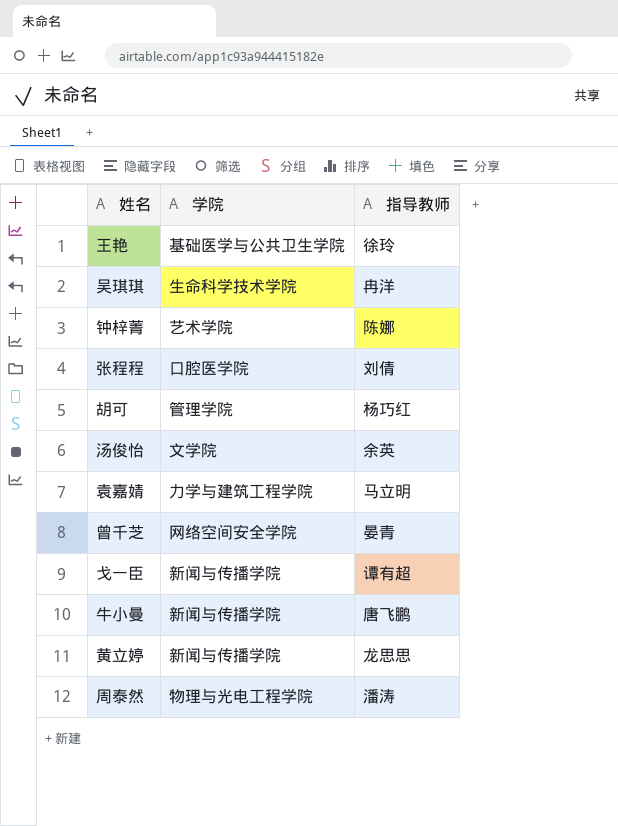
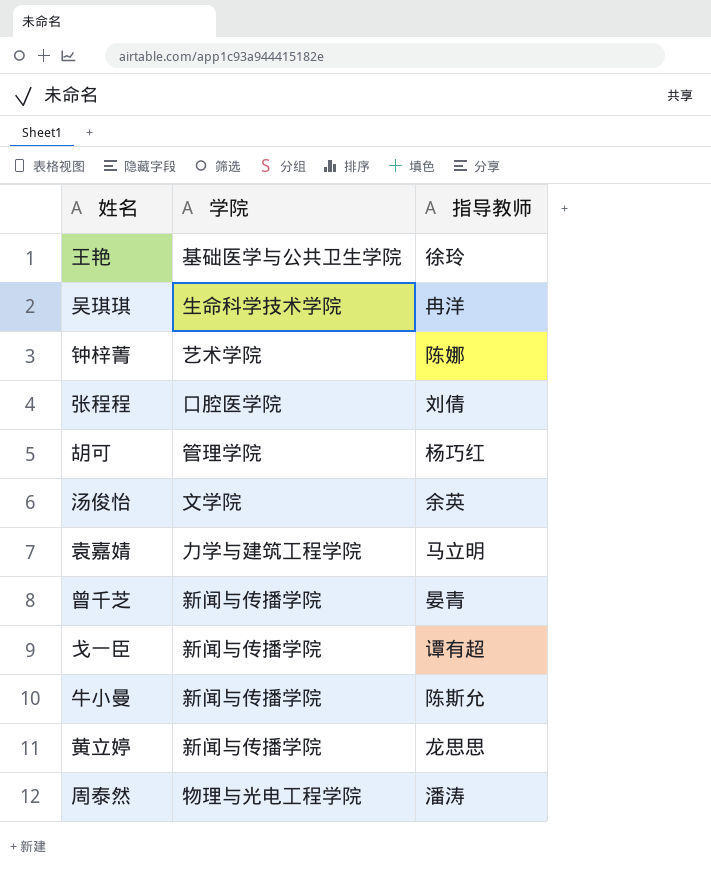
曾千芝 | 学院: 网络空间安全学院 -> 新闻与传播学院
牛小曼 | 指导教师: 唐飞鹏 -> 陈斯允

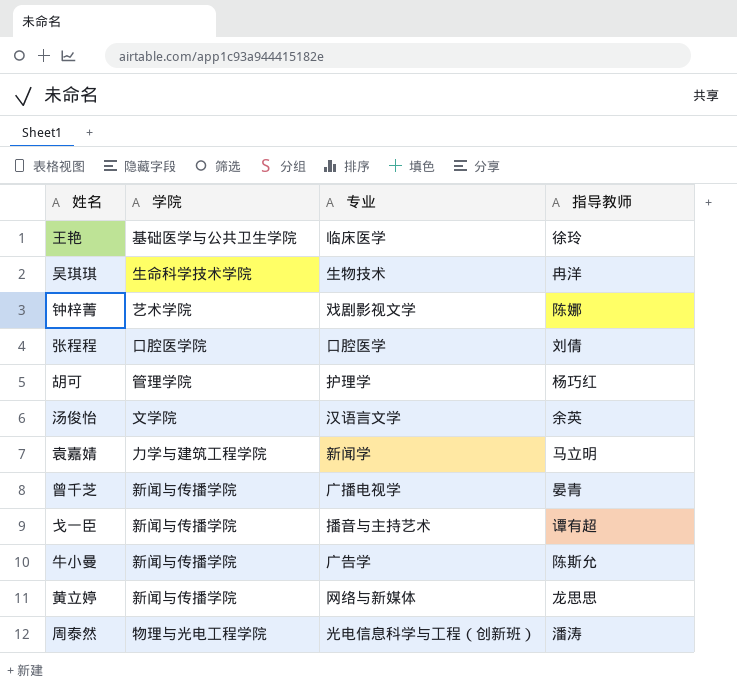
column 专业 | position: none -> 3

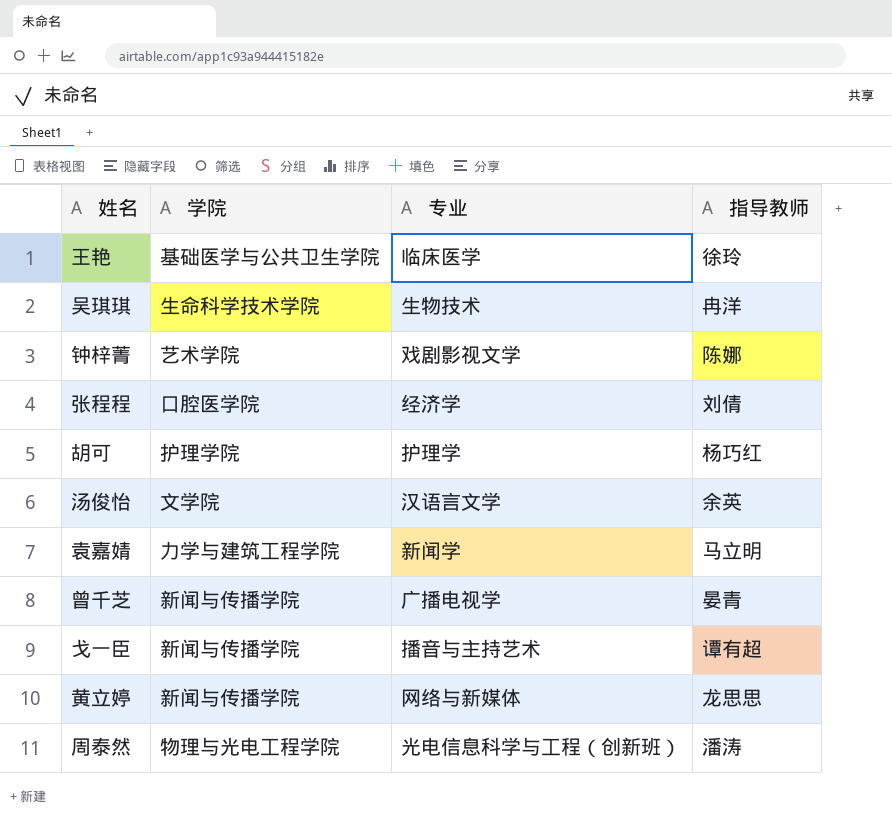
row 牛小曼: 新闻与传播学院 | 广告学 | 陈斯允 -> none
张程程 | 专业: 口腔医学 -> 经济学
胡可 | 学院: 管理学院 -> 护理学院

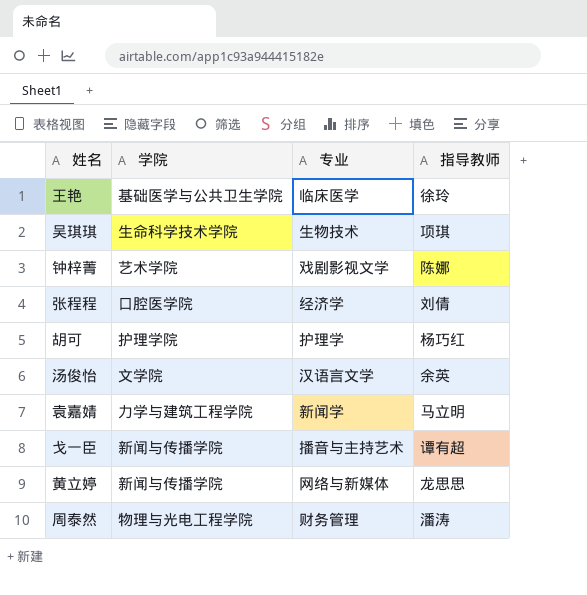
row 曾千芝: 新闻与传播学院 | 广播电视学 | 晏青 -> none
吴琪琪 | 指导教师: 冉洋 -> 项琪
周泰然 | 专业: 光电信息科学与工程（创新班） -> 财务管理

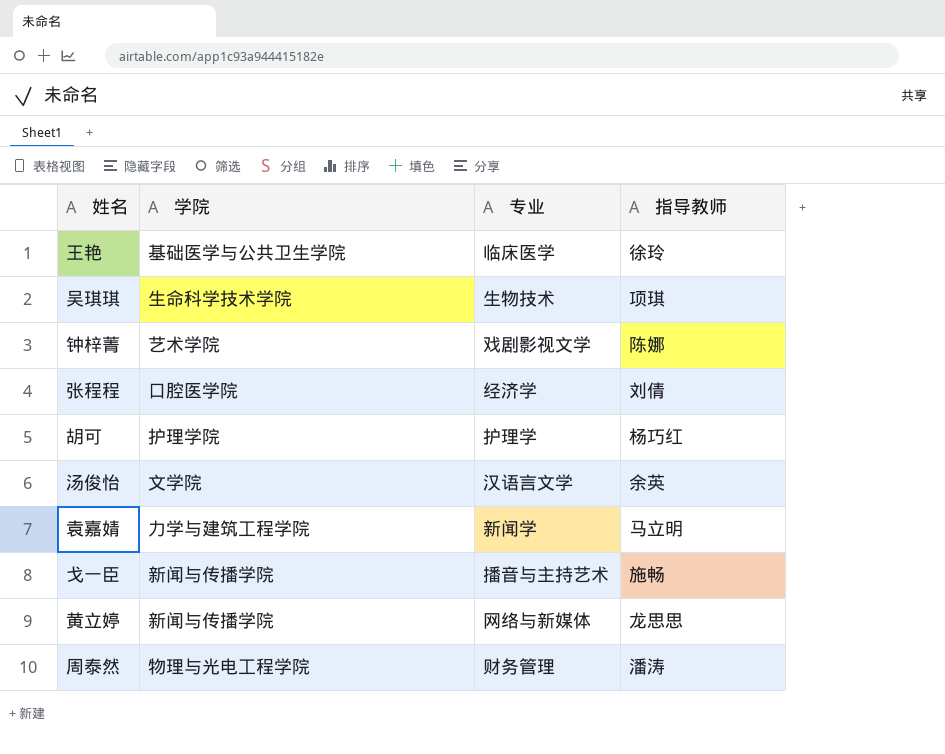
戈一臣 | 指导教师: 谭有超 -> 施畅

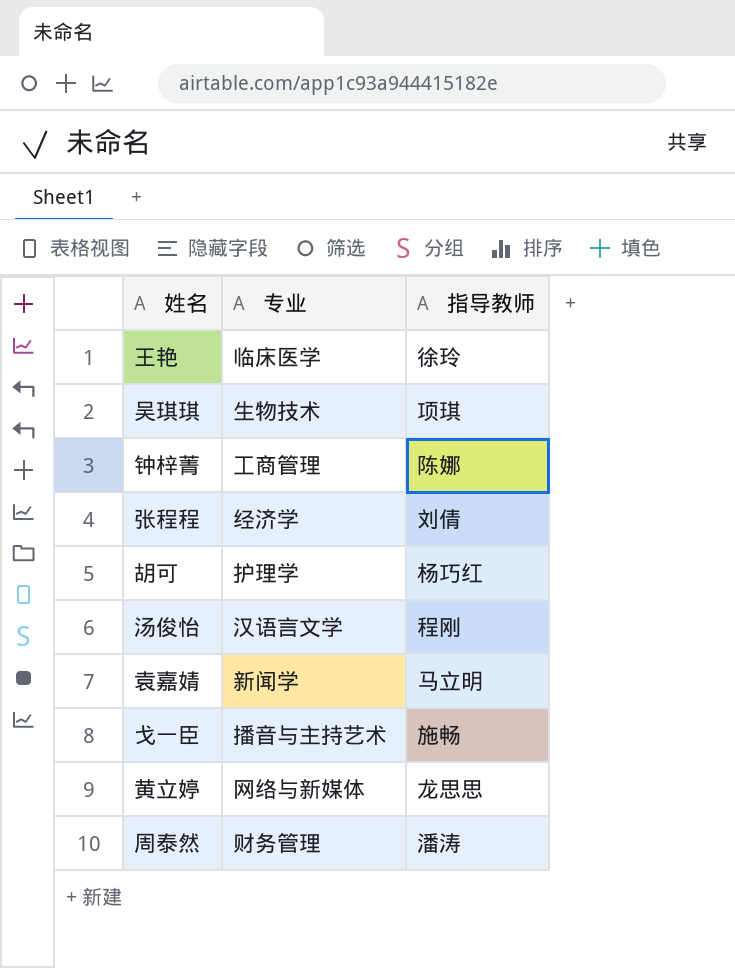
column 学院 | position: 2 -> none
钟梓菁 | 专业: 戏剧影视文学 -> 工商管理
汤俊怡 | 指导教师: 余英 -> 程刚

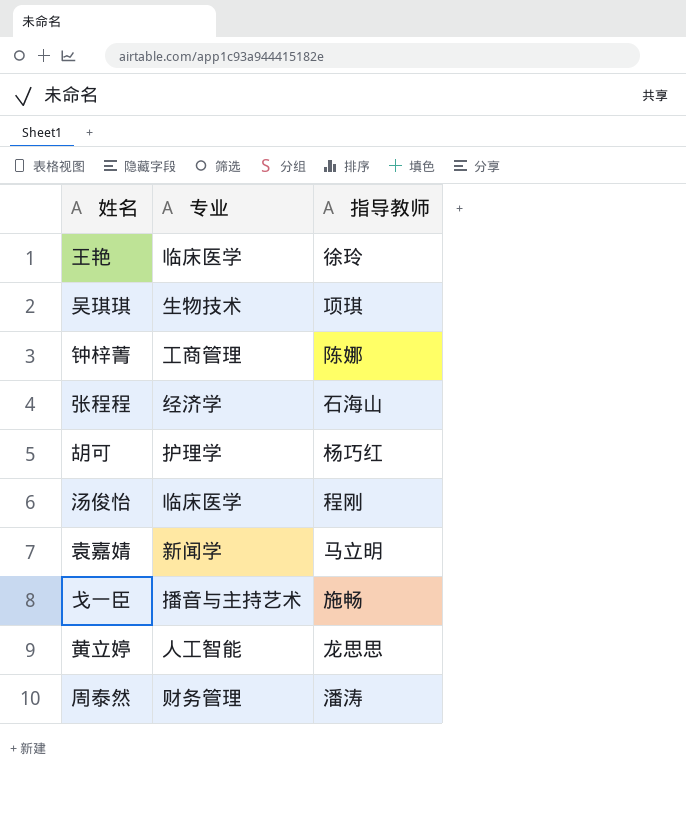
张程程 | 指导教师: 刘倩 -> 石海山
汤俊怡 | 专业: 汉语言文学 -> 临床医学
黄立婷 | 专业: 网络与新媒体 -> 人工智能

